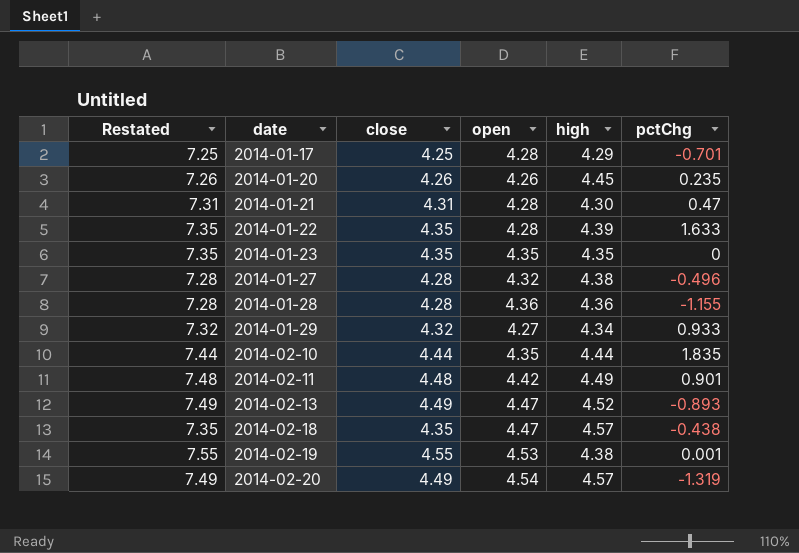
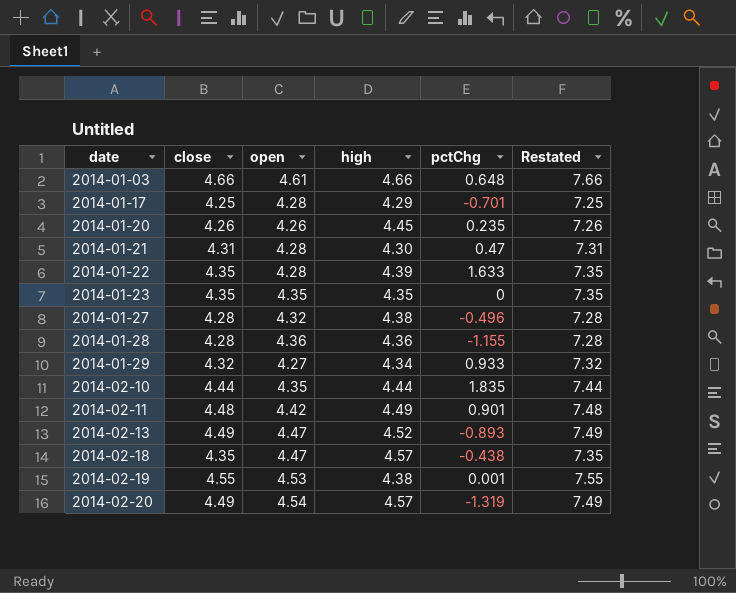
column Restated | position: 1 -> 6
row 2014-01-03: none -> 4.66 | 4.61 | 4.66 | 0.648 | 7.66

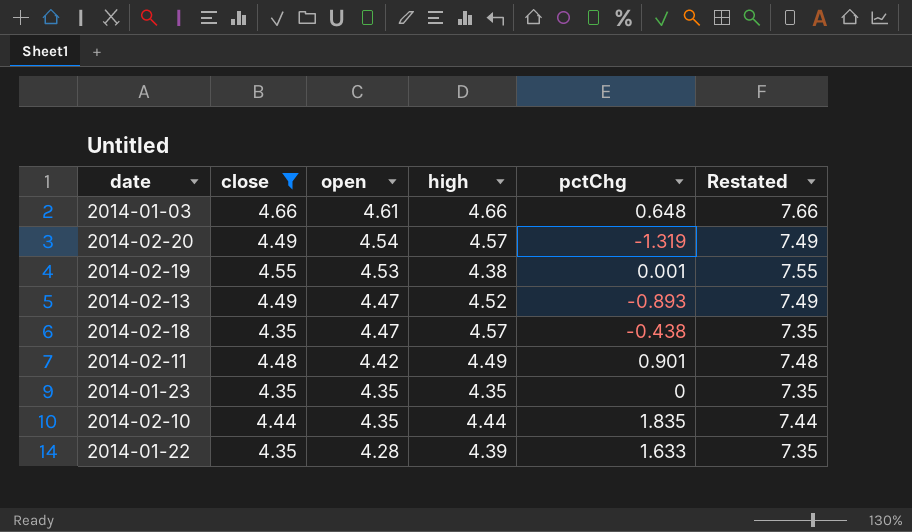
filter: none -> close >= 4.35
row order: date ascending -> open descending

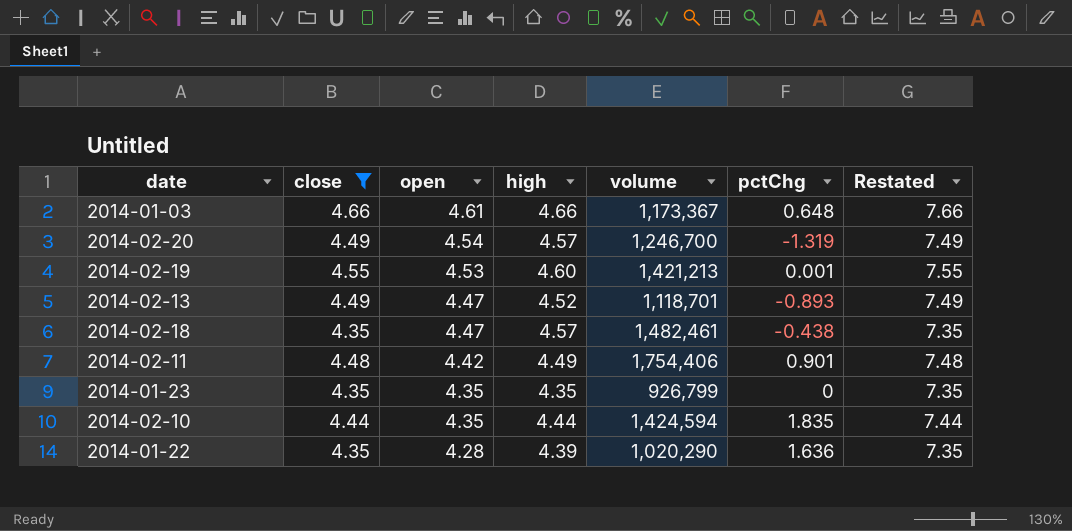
column volume | position: none -> 5
2014-02-19 | high: 4.38 -> 4.60
2014-01-22 | pctChg: 1.633 -> 1.636

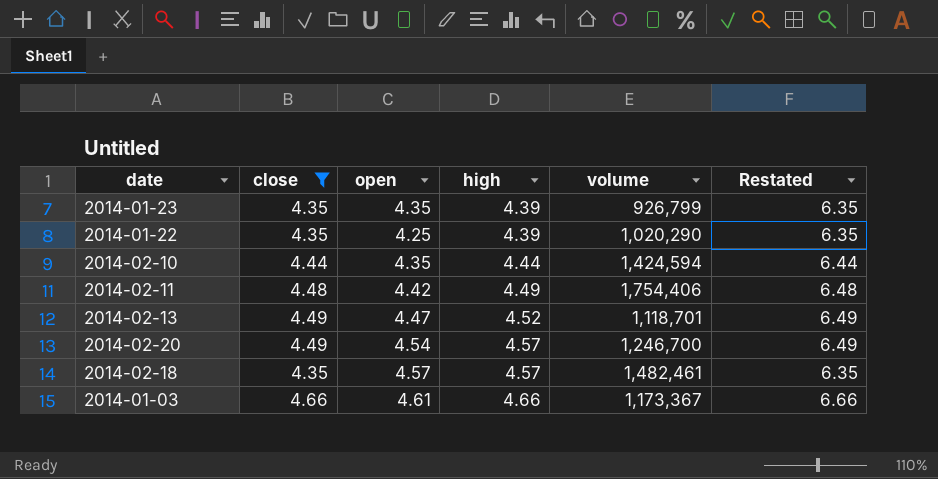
row order: open descending -> high ascending
column pctChg | position: 6 -> none
column Restated | formula: [close] + 3 -> [close] + 2
row 2014-02-19: 4.55 | 4.53 | 4.60 | 1,421,213 | 0.001 | 7.55 -> none
2014-01-23 | high: 4.35 -> 4.39
2014-01-22 | open: 4.28 -> 4.25
2014-02-18 | open: 4.47 -> 4.57

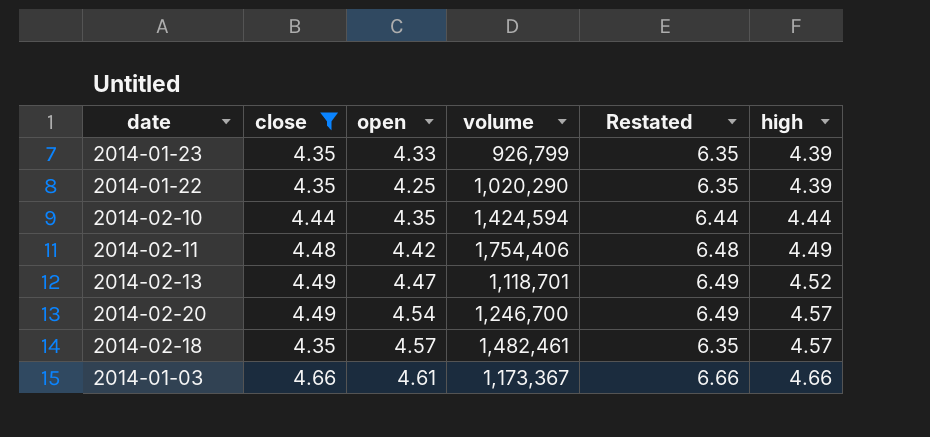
column high | position: 4 -> 6
2014-01-23 | open: 4.35 -> 4.33

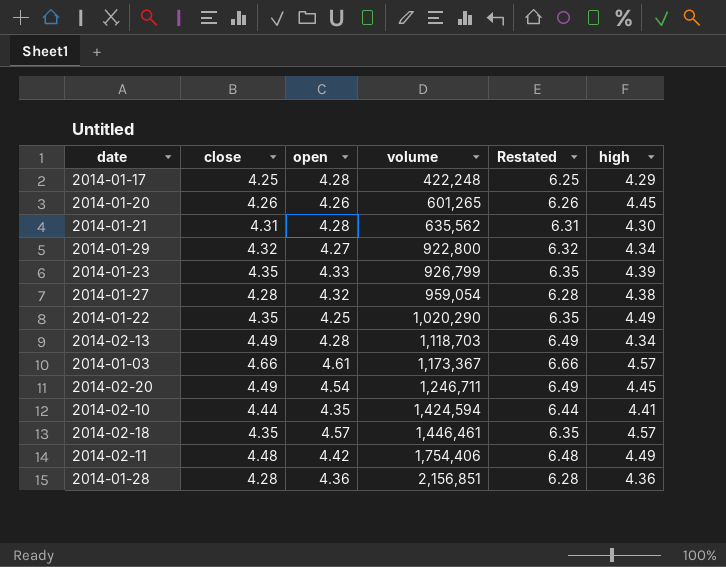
filter: close >= 4.35 -> none
row order: high ascending -> volume ascending
2014-01-22 | high: 4.39 -> 4.49
2014-02-13 | open: 4.47 -> 4.28
2014-02-13 | volume: 1,118,701 -> 1,118,703
2014-02-13 | high: 4.52 -> 4.34
2014-01-03 | high: 4.66 -> 4.57
2014-02-20 | volume: 1,246,700 -> 1,246,711
2014-02-20 | high: 4.57 -> 4.45
2014-02-10 | high: 4.44 -> 4.41
2014-02-18 | volume: 1,482,461 -> 1,446,461

